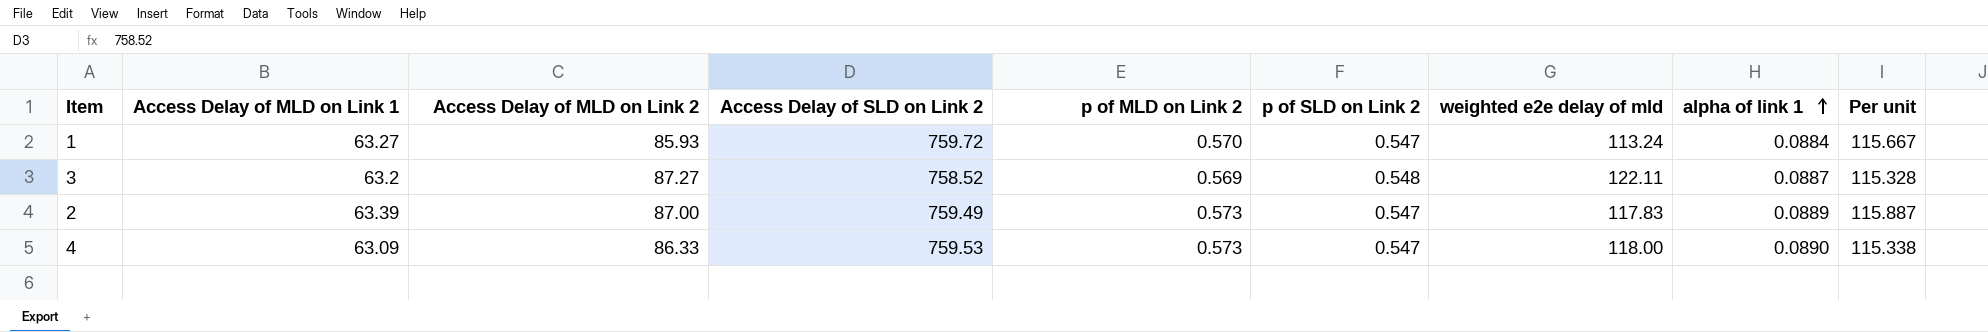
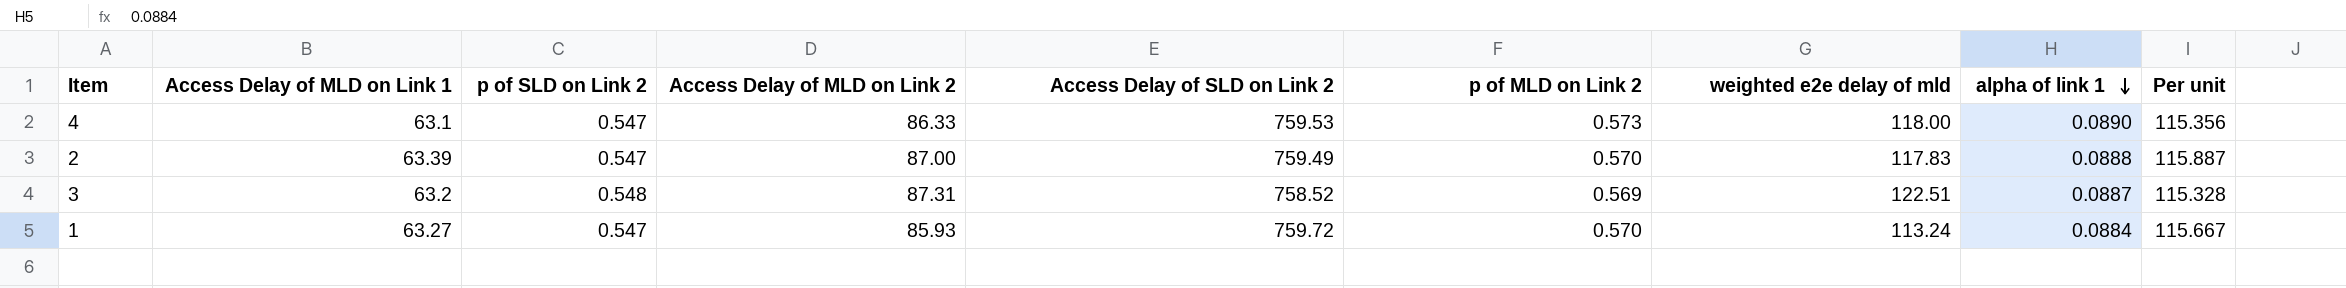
row order: alpha of link 1 ascending -> alpha of link 1 descending
column p of SLD on Link 2 | position: 6 -> 3
4 | Access Delay of MLD on Link 1: 63.09 -> 63.1
4 | Per unit: 115.338 -> 115.356
2 | p of MLD on Link 2: 0.573 -> 0.570
2 | alpha of link 1: 0.0889 -> 0.0888
3 | Access Delay of MLD on Link 2: 87.27 -> 87.31
3 | weighted e2e delay of mld: 122.11 -> 122.51

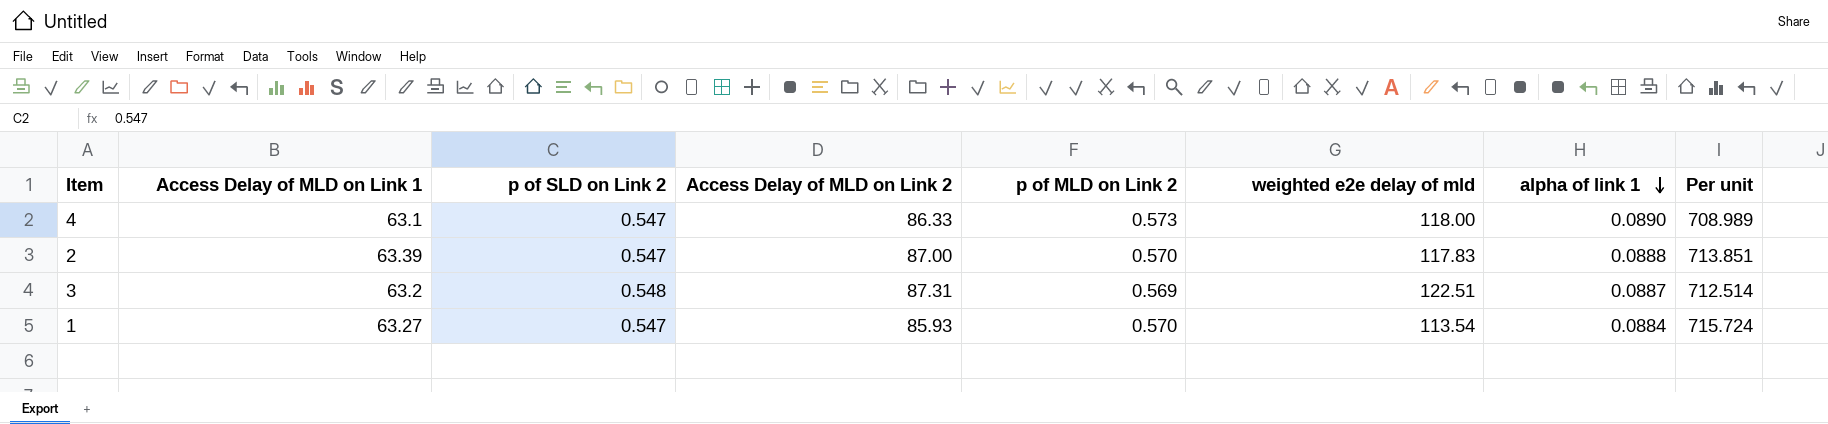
column Access Delay of SLD on Link 2 | position: 5 -> none
column Per unit | formula: [Access Delay of MLD on Link 1] / [p of SLD on Link 2] -> [Access Delay of MLD on Link 1] / [alpha of link 1]
1 | weighted e2e delay of mld: 113.24 -> 113.54

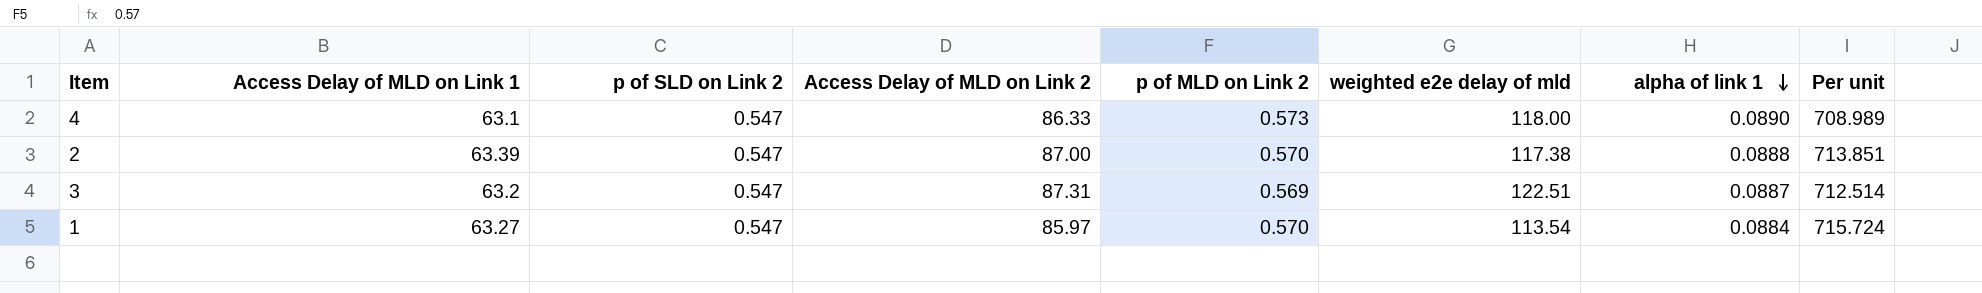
2 | weighted e2e delay of mld: 117.83 -> 117.38
3 | p of SLD on Link 2: 0.548 -> 0.547
1 | Access Delay of MLD on Link 2: 85.93 -> 85.97

